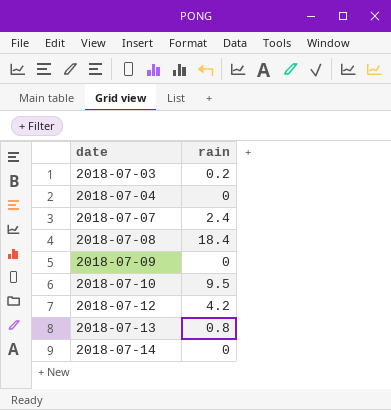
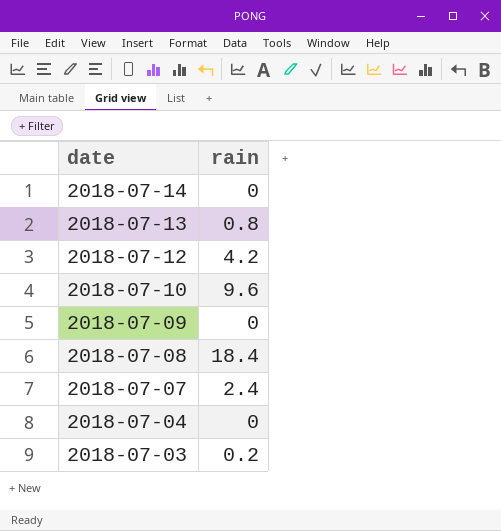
row order: date ascending -> date descending
2018-07-10 | rain: 9.5 -> 9.6

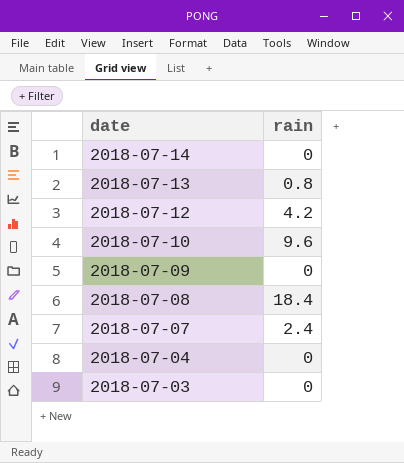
2018-07-03 | rain: 0.2 -> 0

